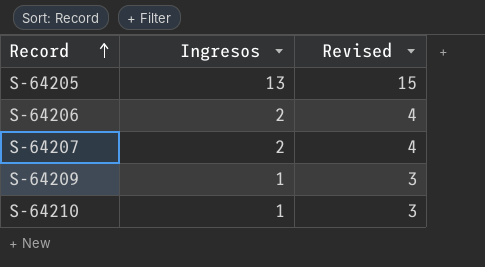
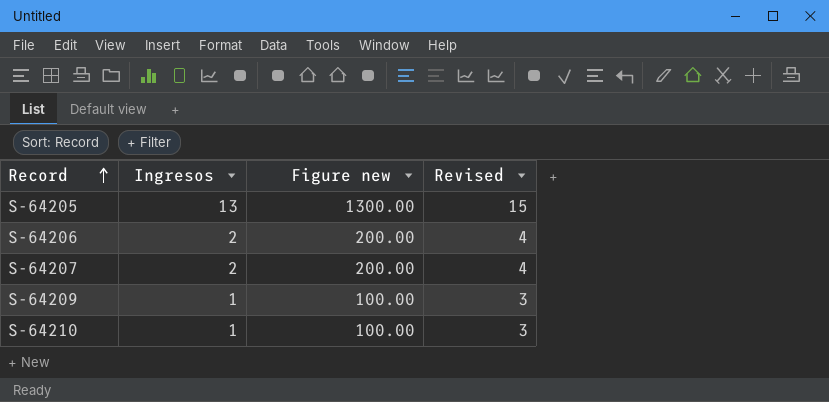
column Figure new | formula: none -> [Ingresos] * 100

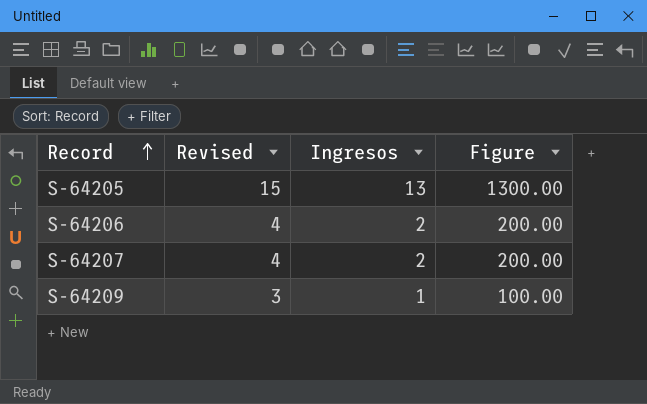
column Revised | position: 4 -> 2
column name: Figure new -> Figure
row S-64210: 1 | 100.00 | 3 -> none

